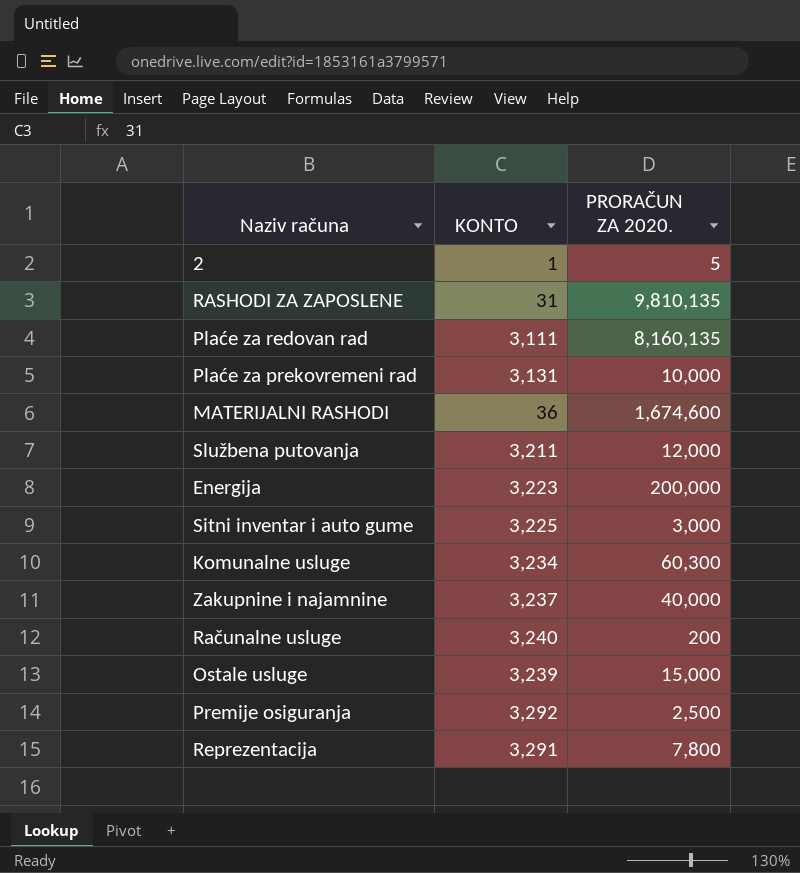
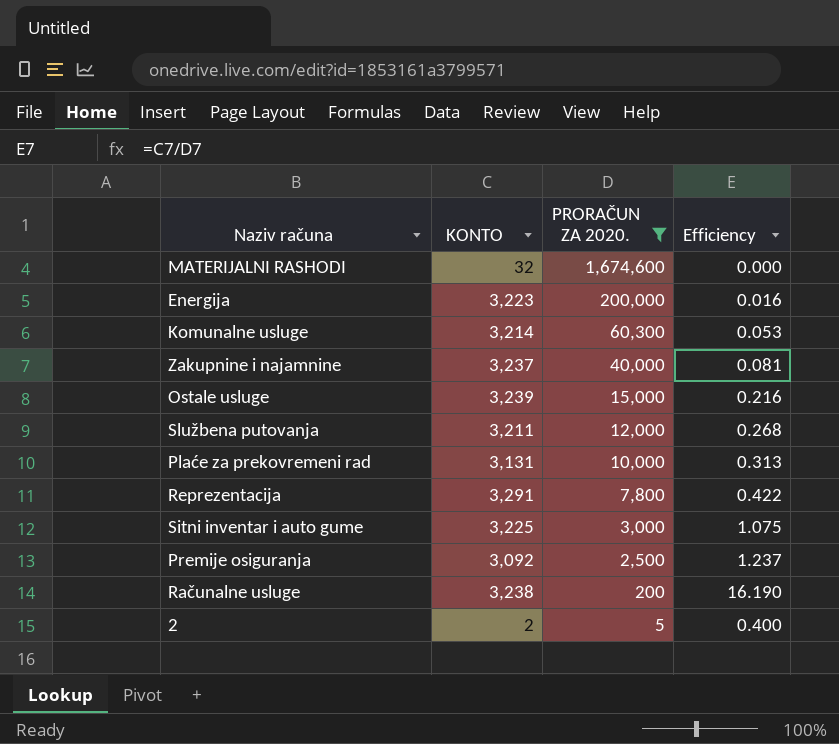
filter: none -> PRORAČUN ZA 2020. <= 1,674,600
row order: none -> PRORAČUN ZA 2020. descending
column Efficiency | formula: none -> [KONTO] / [PRORAČUN ZA 2020.]
MATERIJALNI RASHODI | KONTO: 36 -> 32
Komunalne usluge | KONTO: 3,234 -> 3,214
Premije osiguranja | KONTO: 3,292 -> 3,092
Računalne usluge | KONTO: 3,240 -> 3,238
2 | KONTO: 1 -> 2

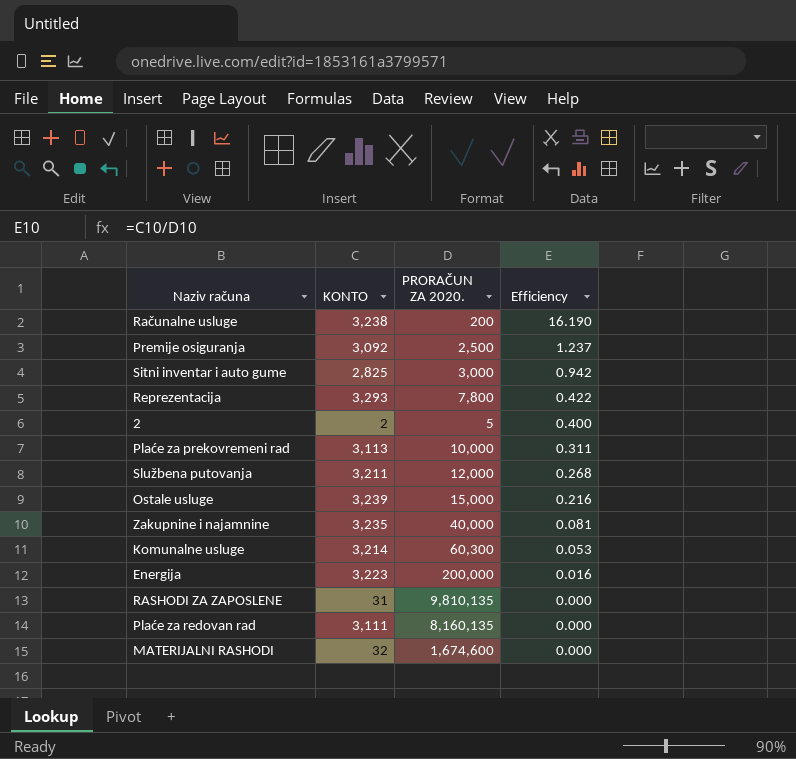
filter: PRORAČUN ZA 2020. <= 1,674,600 -> none
row order: PRORAČUN ZA 2020. descending -> Efficiency descending
Sitni inventar i auto gume | KONTO: 3,225 -> 2,825
Sitni inventar i auto gume | Efficiency: 1.075 -> 0.942
Reprezentacija | KONTO: 3,291 -> 3,293
Plaće za prekovremeni rad | KONTO: 3,131 -> 3,113
Plaće za prekovremeni rad | Efficiency: 0.313 -> 0.311
Zakupnine i najamnine | KONTO: 3,237 -> 3,235

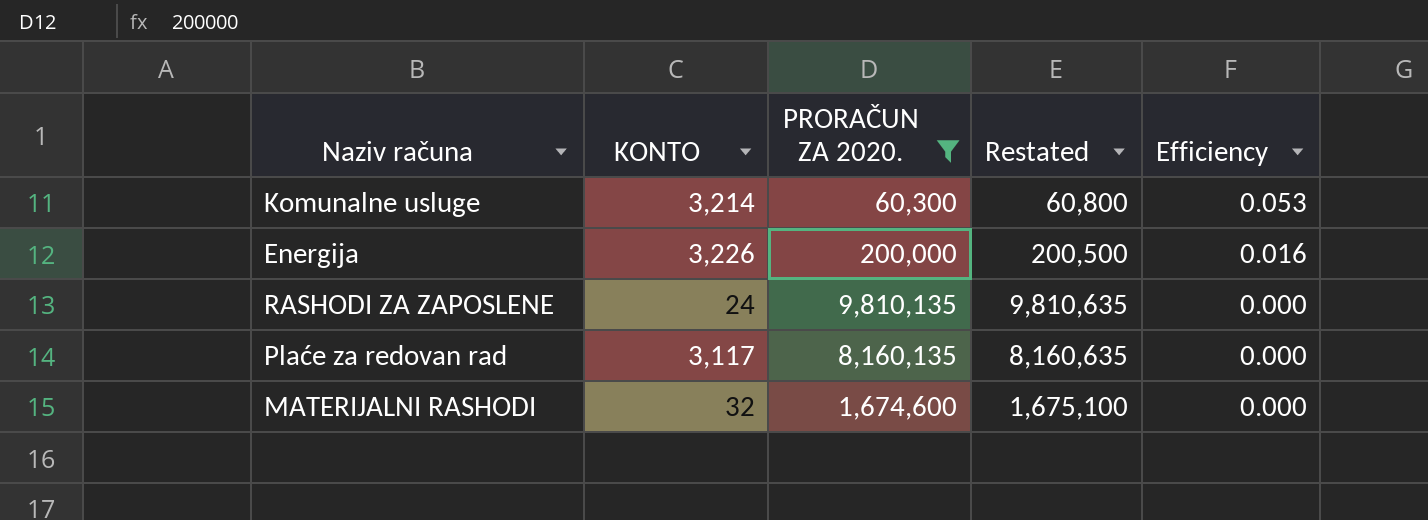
filter: none -> PRORAČUN ZA 2020. >= 60,300
column Restated | formula: none -> [PRORAČUN ZA 2020.] + 500
Energija | KONTO: 3,223 -> 3,226
RASHODI ZA ZAPOSLENE | KONTO: 31 -> 24
Plaće za redovan rad | KONTO: 3,111 -> 3,117

